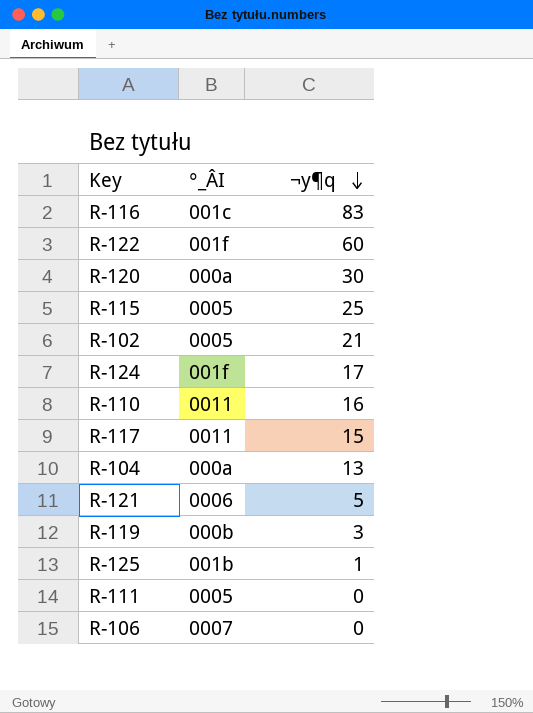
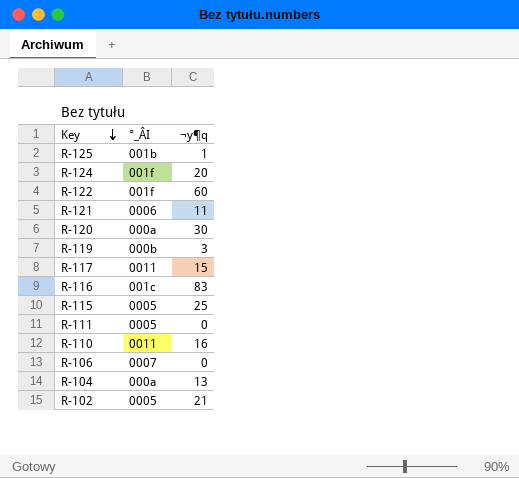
row order: ¬y¶q descending -> Key descending
R-124 | ¬y¶q: 17 -> 20
R-121 | ¬y¶q: 5 -> 11

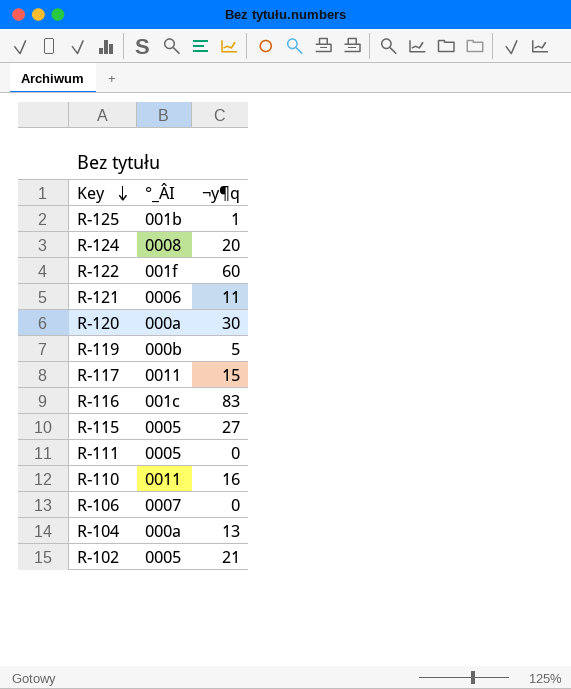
R-124 | °_ÂI: 001f -> 0008
R-119 | ¬y¶q: 3 -> 5
R-115 | ¬y¶q: 25 -> 27

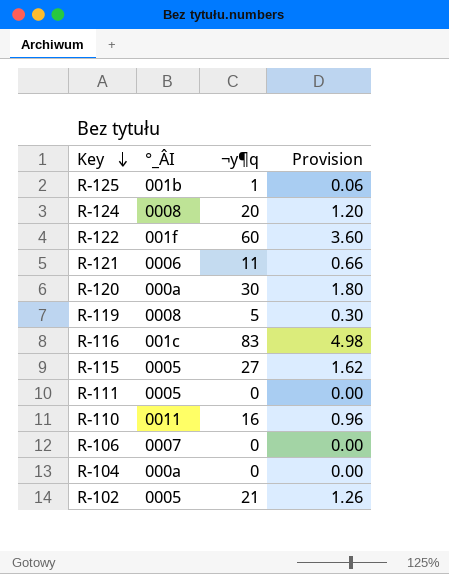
column Provision | formula: none -> [¬y¶q] * 0.06
row R-117: 0011 | 15 -> none
R-119 | °_ÂI: 000b -> 0008
R-104 | ¬y¶q: 13 -> 0

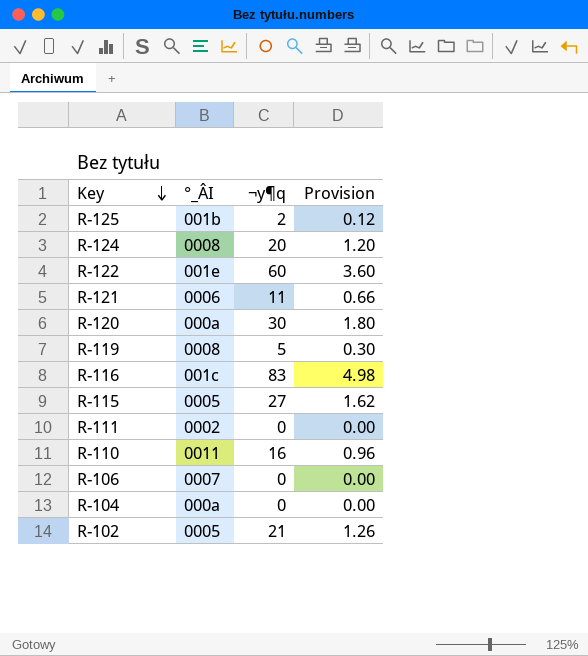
R-125 | ¬y¶q: 1 -> 2
R-125 | Provision: 0.06 -> 0.12
R-122 | °_ÂI: 001f -> 001e
R-111 | °_ÂI: 0005 -> 0002

